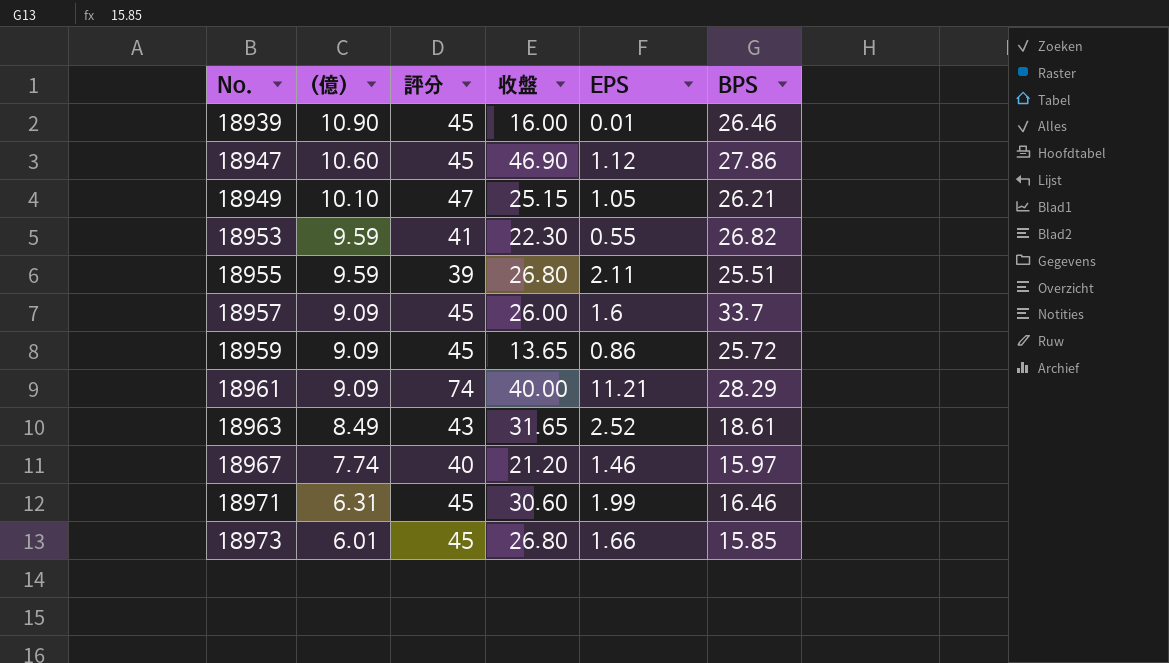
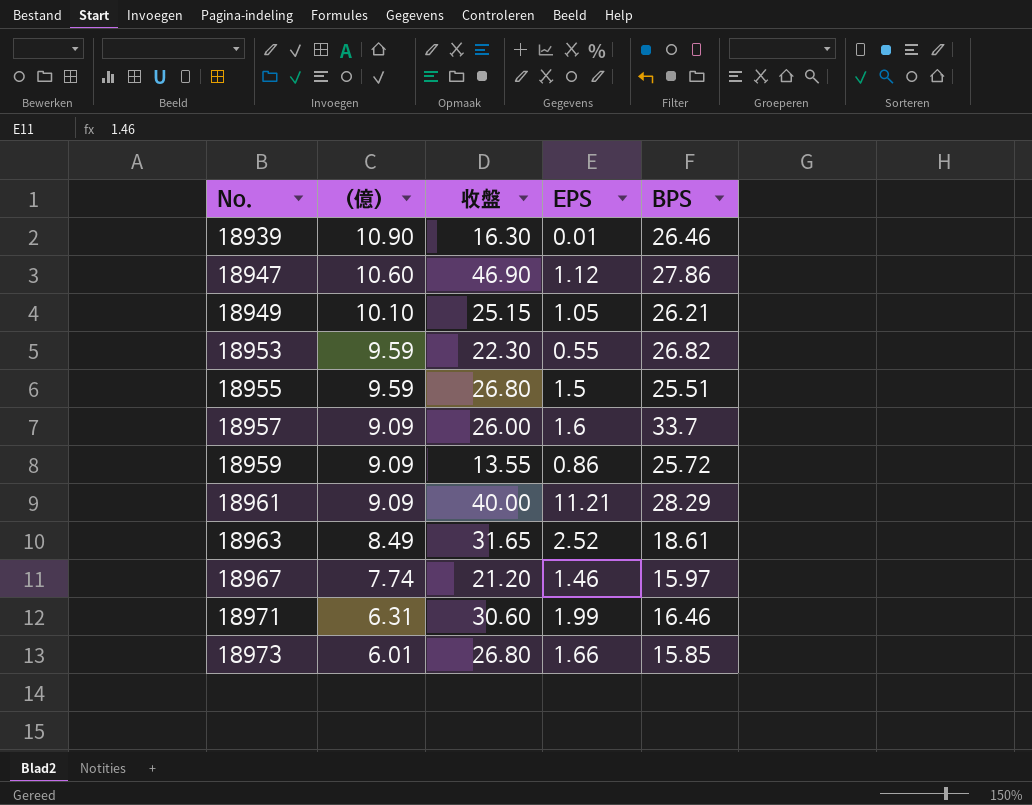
column 評分 | position: 3 -> none
18939 | 收盤: 16.00 -> 16.30
18955 | EPS: 2.11 -> 1.5
18959 | 收盤: 13.65 -> 13.55

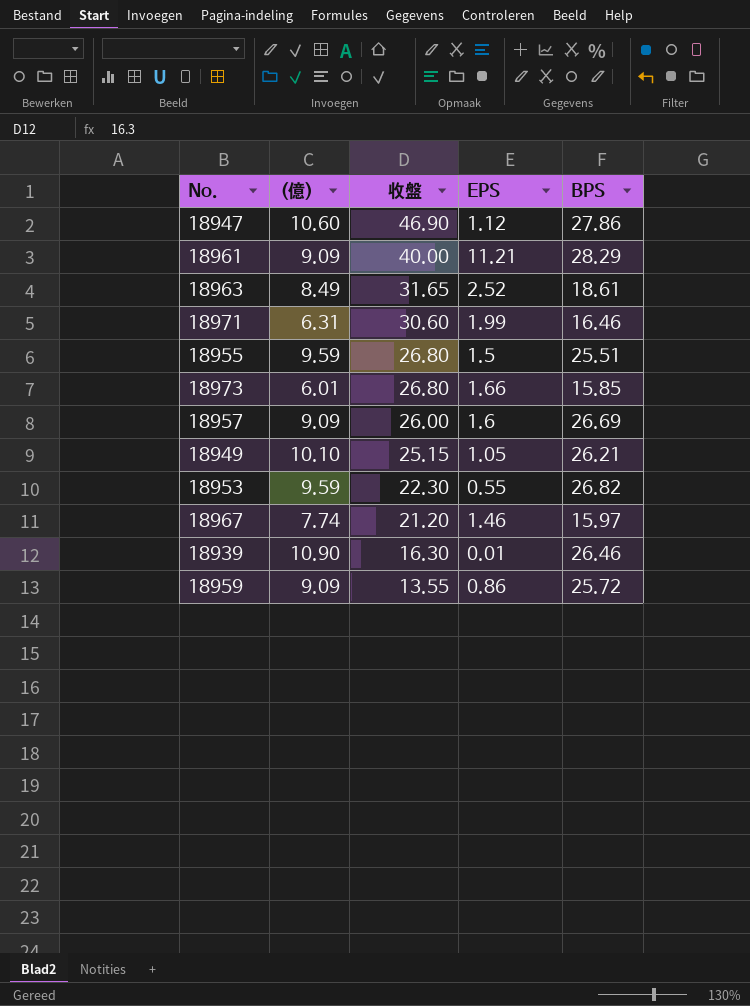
row order: No. ascending -> 收盤 descending
18957 | BPS: 33.7 -> 26.69

